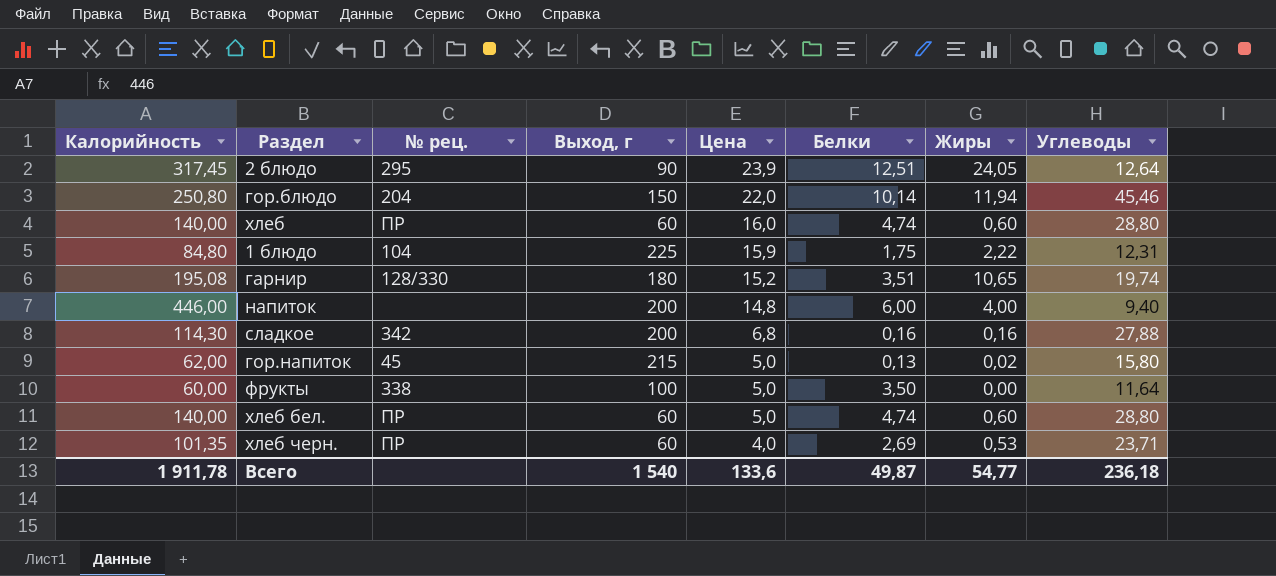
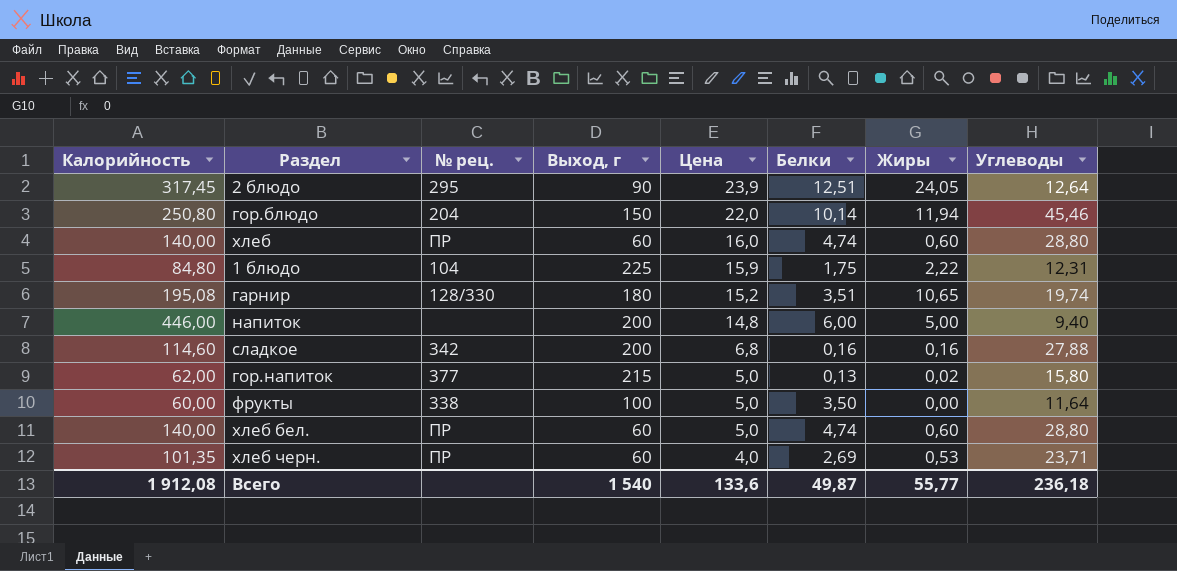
напиток | Жиры: 4,00 -> 5,00
сладкое | Калорийность: 114,30 -> 114,60
гор.напиток | № рец.: 45 -> 377
Всего | Калорийность: 1 911,78 -> 1 912,08
Всего | Жиры: 54,77 -> 55,77

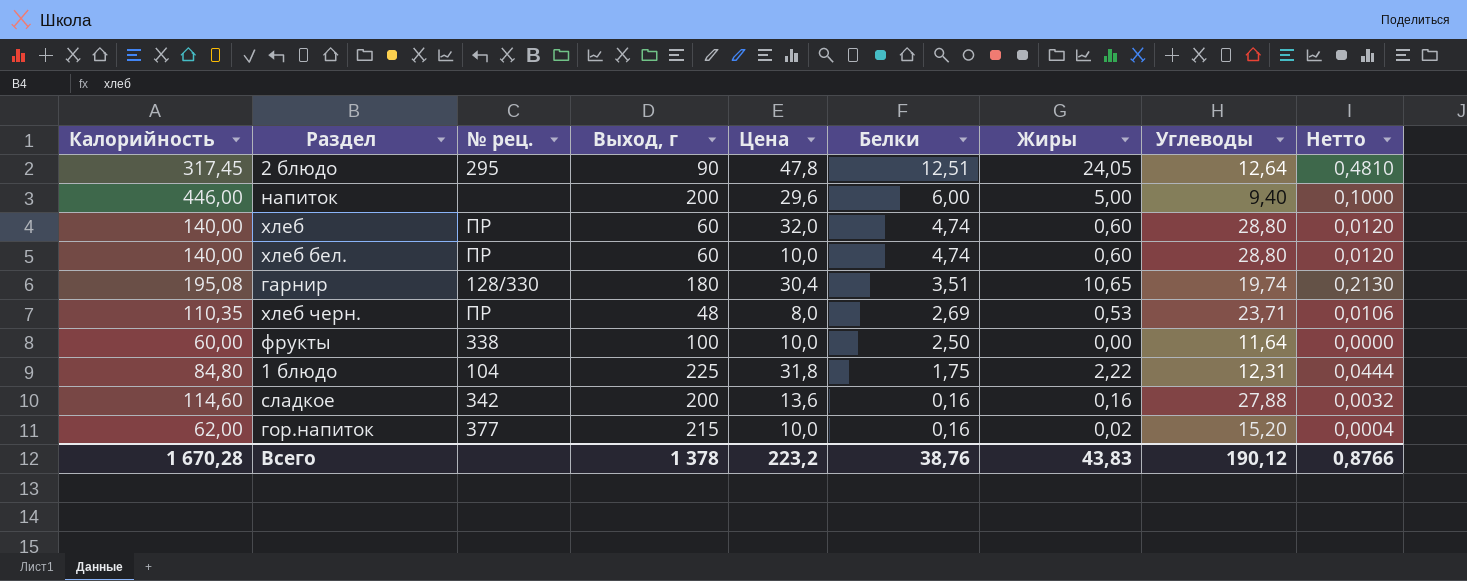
row order: Цена descending -> Белки descending
column Нетто | formula: none -> [Жиры] * 0,02
row гор.блюдо: 250,80 | 204 | 150 | 22,0 | 10,14 | 11,94 | 45,46 -> none
2 блюдо | Цена: 23,9 -> 47,8
напиток | Цена: 14,8 -> 29,6
хлеб | Цена: 16,0 -> 32,0
хлеб бел. | Цена: 5,0 -> 10,0
гарнир | Цена: 15,2 -> 30,4
хлеб черн. | Калорийность: 101,35 -> 110,35
хлеб черн. | Выход, г: 60 -> 48
хлеб черн. | Цена: 4,0 -> 8,0
фрукты | Цена: 5,0 -> 10,0
фрукты | Белки: 3,50 -> 2,50
1 блюдо | Цена: 15,9 -> 31,8
сладкое | Цена: 6,8 -> 13,6
гор.напиток | Цена: 5,0 -> 10,0
гор.напиток | Белки: 0,13 -> 0,16
гор.напиток | Углеводы: 15,80 -> 15,20
Всего | Калорийность: 1 912,08 -> 1 670,28
Всего | Выход, г: 1 540 -> 1 378
Всего | Цена: 133,6 -> 223,2
Всего | Белки: 49,87 -> 38,76
Всего | Жиры: 55,77 -> 43,83
Всего | Углеводы: 236,18 -> 190,12

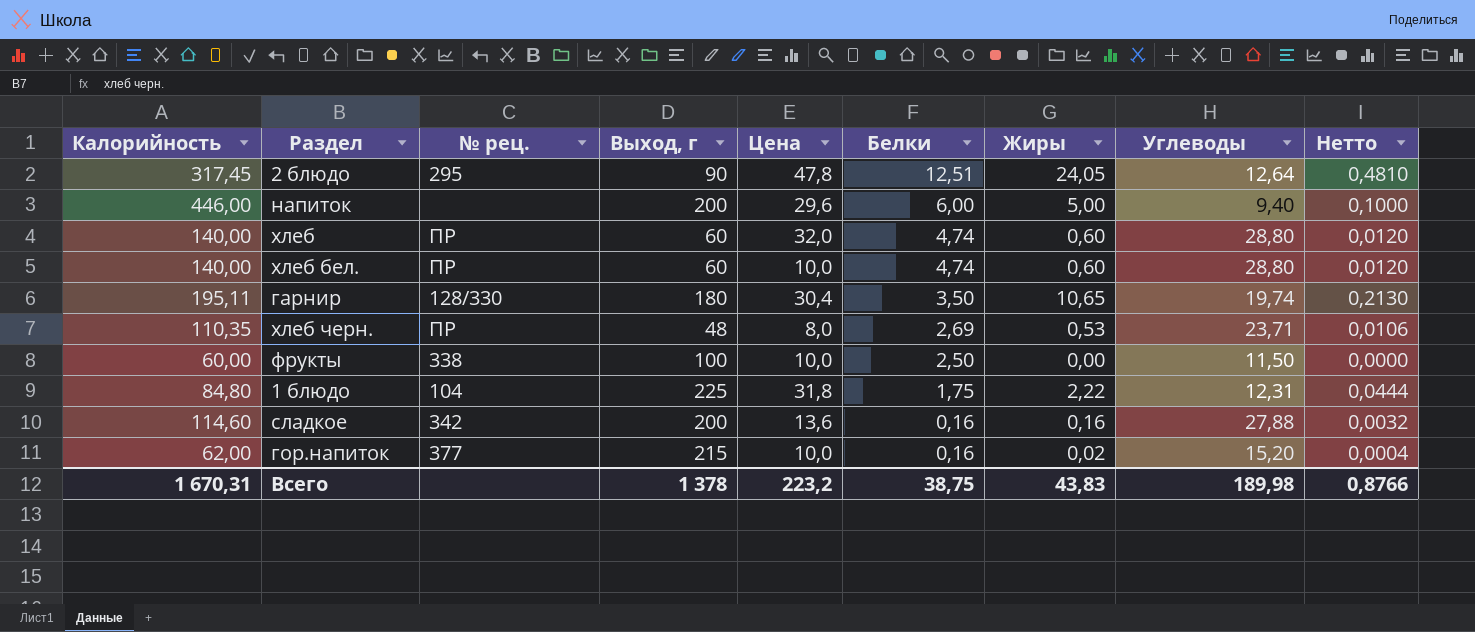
гарнир | Калорийность: 195,08 -> 195,11
гарнир | Белки: 3,51 -> 3,50
фрукты | Углеводы: 11,64 -> 11,50
Всего | Калорийность: 1 670,28 -> 1 670,31
Всего | Белки: 38,76 -> 38,75
Всего | Углеводы: 190,12 -> 189,98

